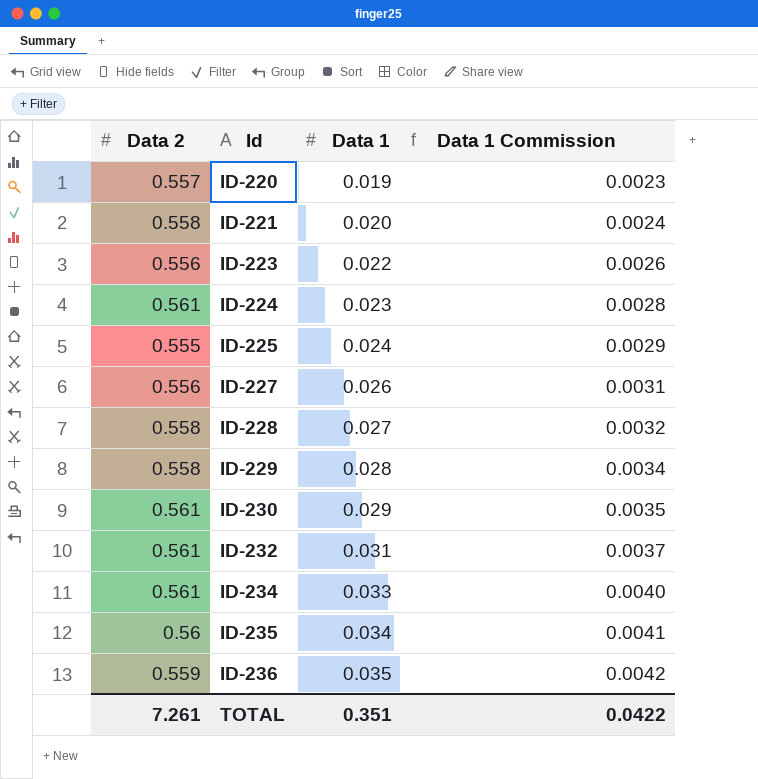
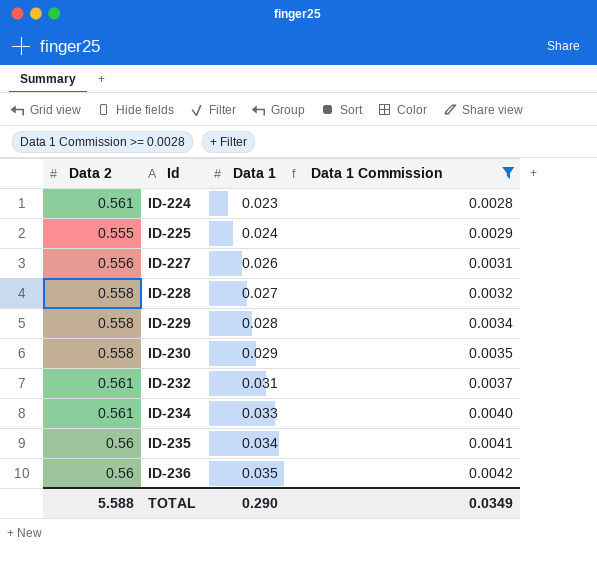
filter: none -> Data 1 Commission >= 0.0028
ID-230 | Data 2: 0.561 -> 0.558
ID-236 | Data 2: 0.559 -> 0.56
TOTAL | Data 2: 7.261 -> 5.588
TOTAL | Data 1: 0.351 -> 0.290
TOTAL | Data 1 Commission: 0.0422 -> 0.0349

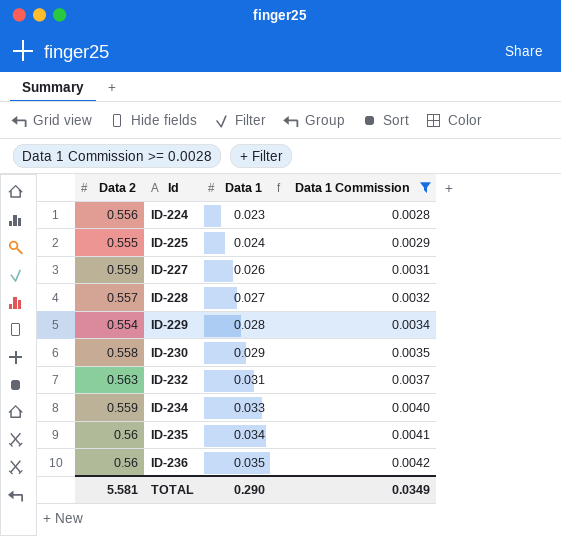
ID-224 | Data 2: 0.561 -> 0.556
ID-227 | Data 2: 0.556 -> 0.559
ID-228 | Data 2: 0.558 -> 0.557
ID-229 | Data 2: 0.558 -> 0.554
ID-232 | Data 2: 0.561 -> 0.563
ID-234 | Data 2: 0.561 -> 0.559
TOTAL | Data 2: 5.588 -> 5.581

